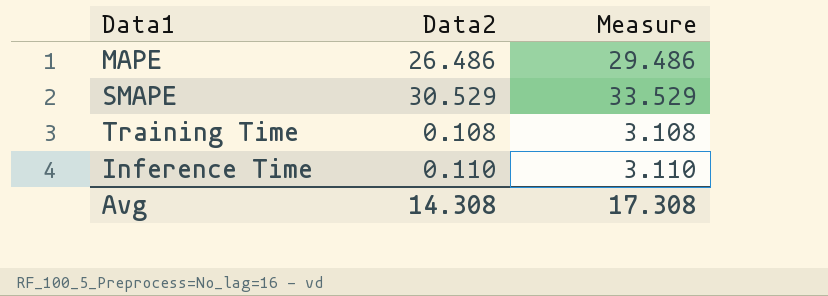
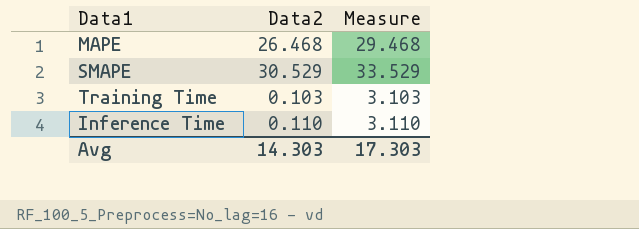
MAPE | Data2: 26.486 -> 26.468
MAPE | Measure: 29.486 -> 29.468
Training Time | Data2: 0.108 -> 0.103
Training Time | Measure: 3.108 -> 3.103
Avg | Data2: 14.308 -> 14.303
Avg | Measure: 17.308 -> 17.303

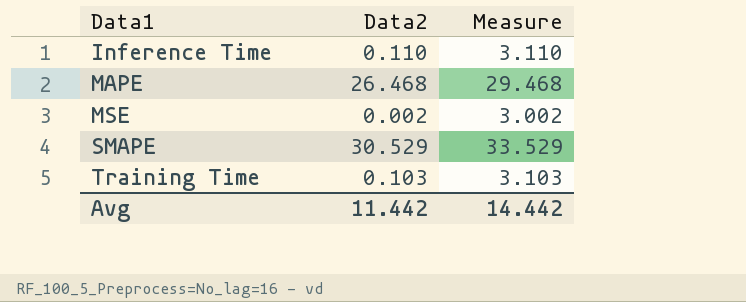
row order: none -> Data1 ascending
row MSE: none -> 0.002 | 3.002
Avg | Data2: 14.303 -> 11.442
Avg | Measure: 17.303 -> 14.442

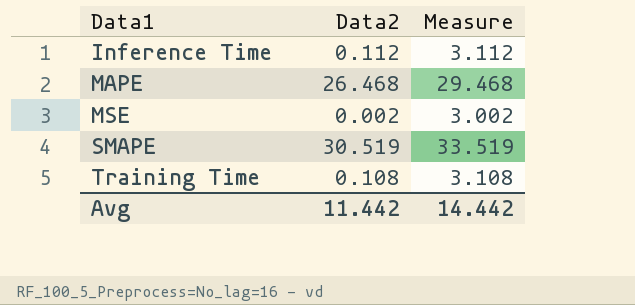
Inference Time | Data2: 0.110 -> 0.112
Inference Time | Measure: 3.110 -> 3.112
SMAPE | Data2: 30.529 -> 30.519
SMAPE | Measure: 33.529 -> 33.519
Training Time | Data2: 0.103 -> 0.108
Training Time | Measure: 3.103 -> 3.108

